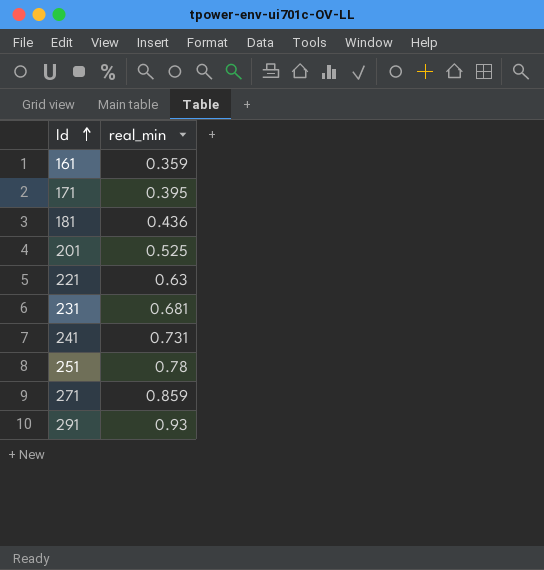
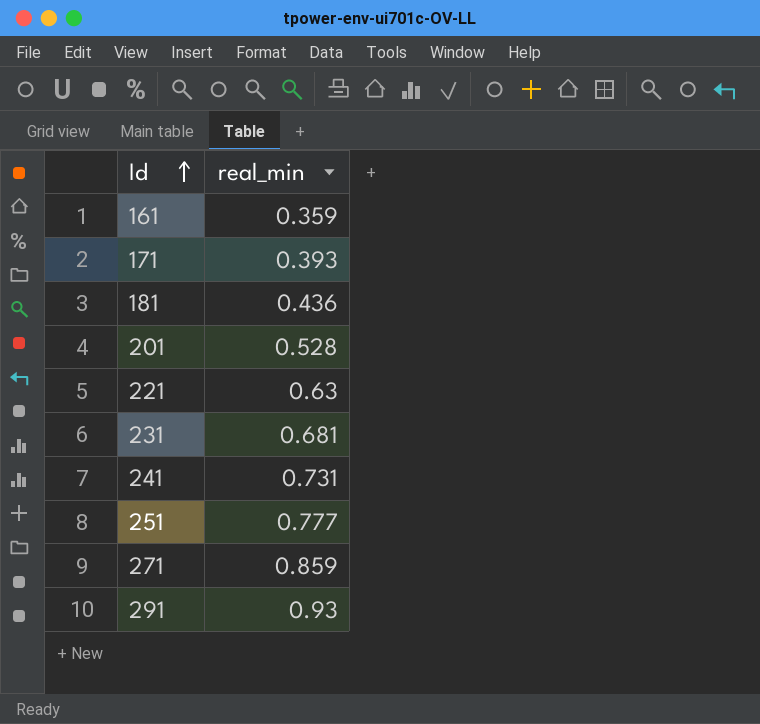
171 | real_min: 0.395 -> 0.393
201 | real_min: 0.525 -> 0.528
251 | real_min: 0.78 -> 0.777

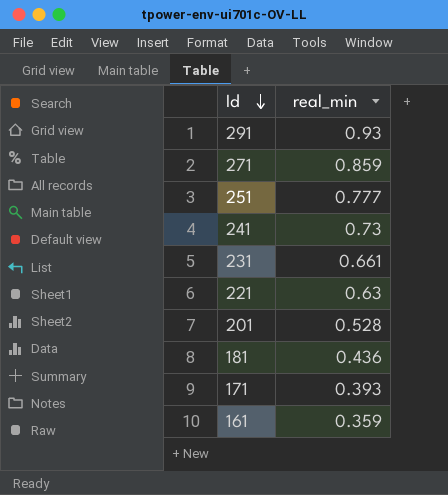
row order: Id ascending -> Id descending
241 | real_min: 0.731 -> 0.73
231 | real_min: 0.681 -> 0.661

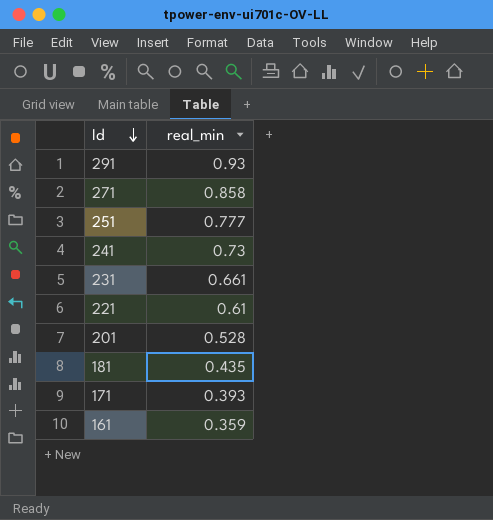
271 | real_min: 0.859 -> 0.858
221 | real_min: 0.63 -> 0.61
181 | real_min: 0.436 -> 0.435

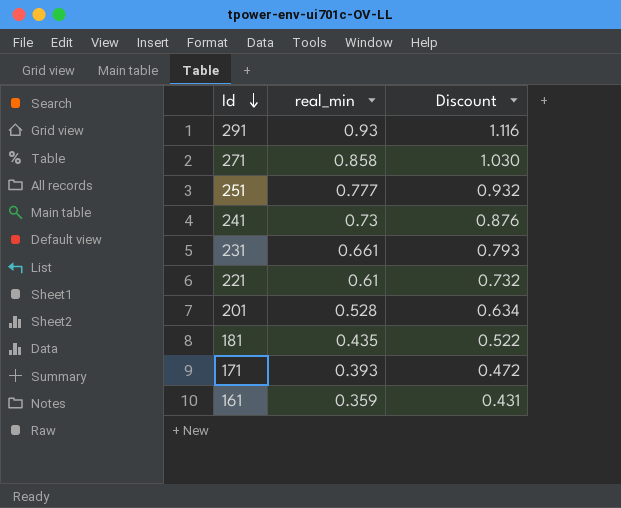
column Discount | formula: none -> [real_min] * 1.2

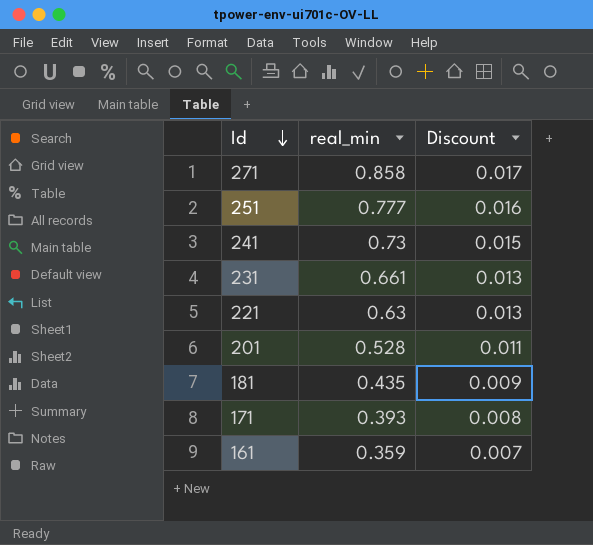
column Discount | formula: [real_min] * 1.2 -> [real_min] * 0.02
row 291: 0.93 | 1.116 -> none
221 | real_min: 0.61 -> 0.63

